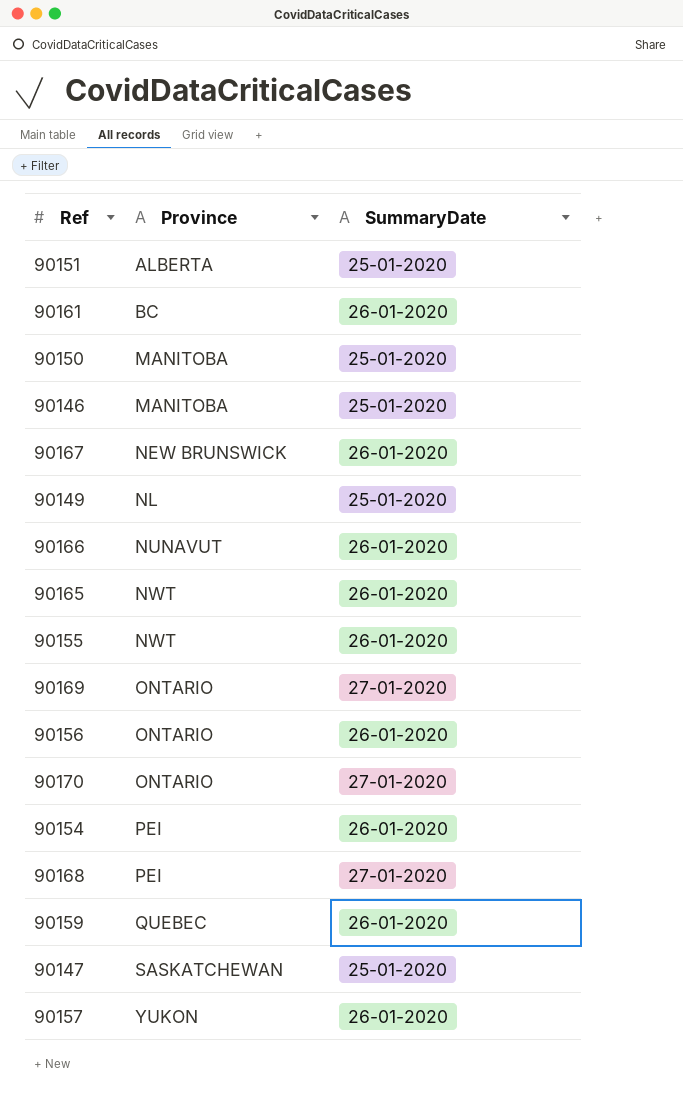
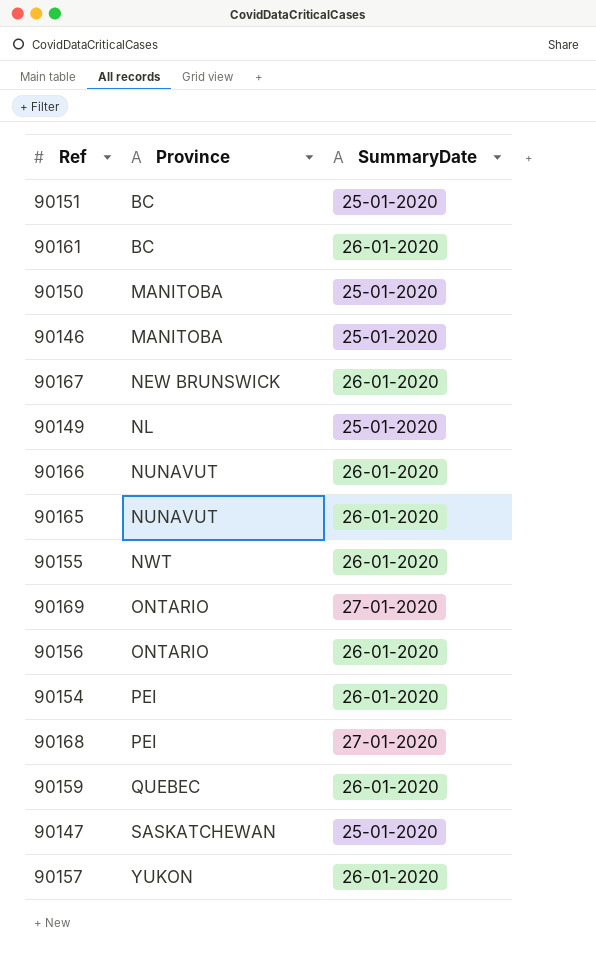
row 90170: ONTARIO | 27-01-2020 -> none
90151 | Province: ALBERTA -> BC
90165 | Province: NWT -> NUNAVUT

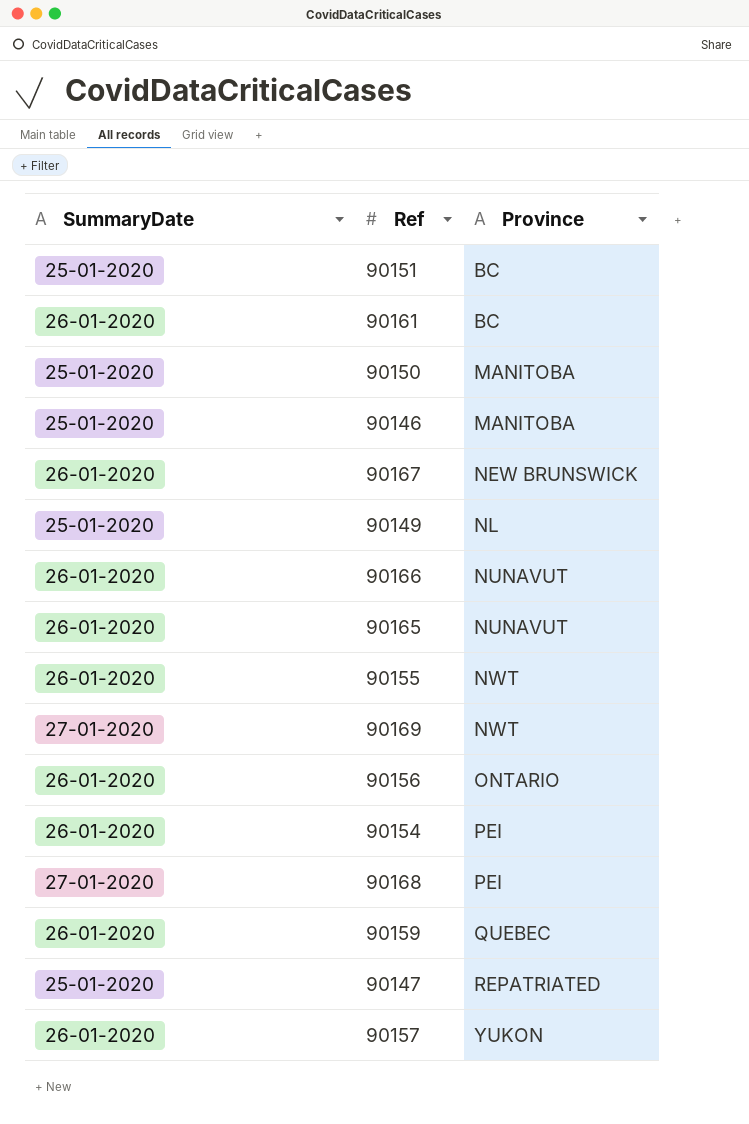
column SummaryDate | position: 3 -> 1
90169 | Province: ONTARIO -> NWT
90147 | Province: SASKATCHEWAN -> REPATRIATED

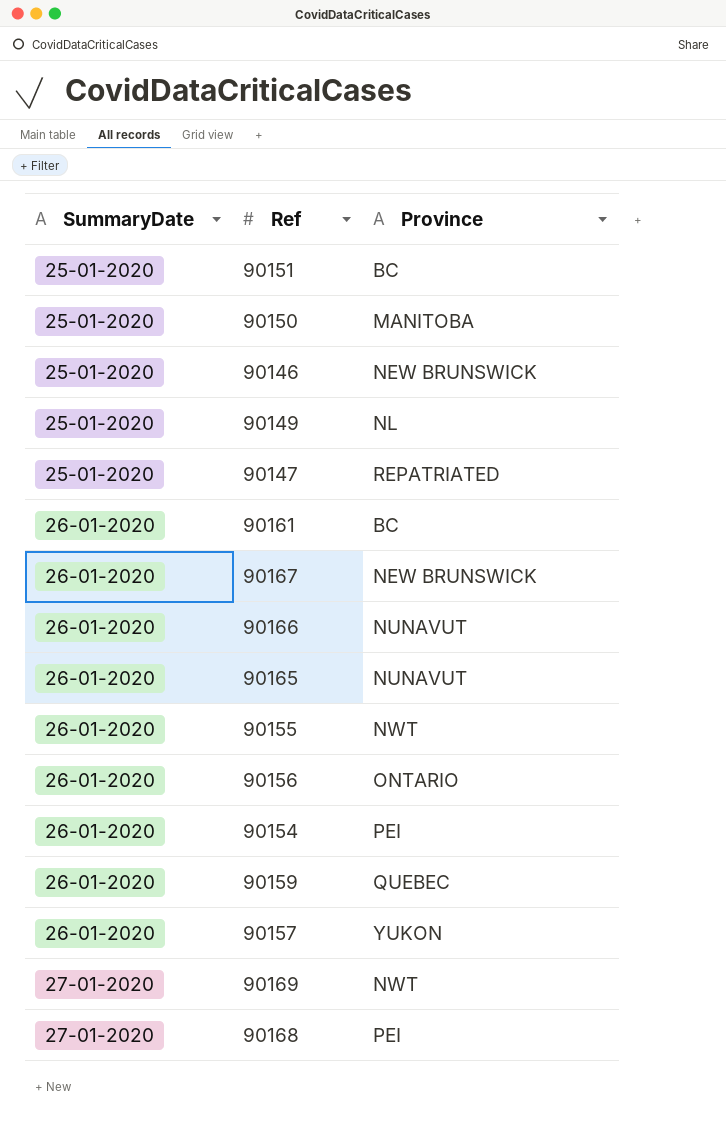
row order: Province ascending -> SummaryDate ascending
90146 | Province: MANITOBA -> NEW BRUNSWICK

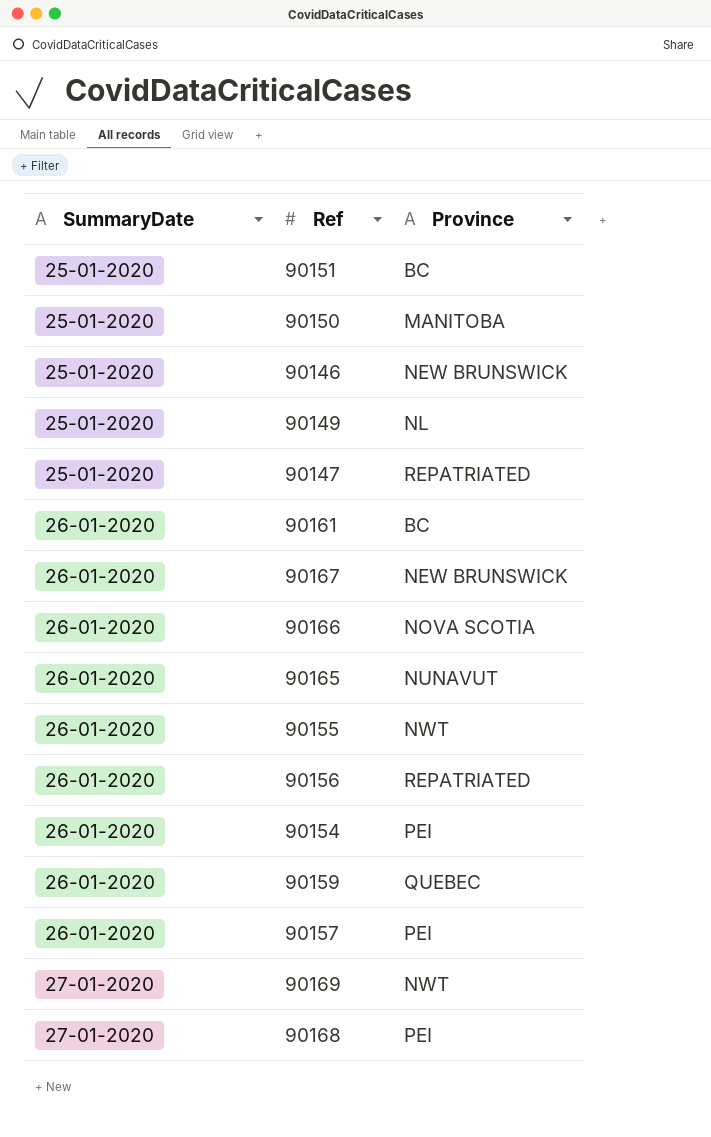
90166 | Province: NUNAVUT -> NOVA SCOTIA
90156 | Province: ONTARIO -> REPATRIATED
90157 | Province: YUKON -> PEI

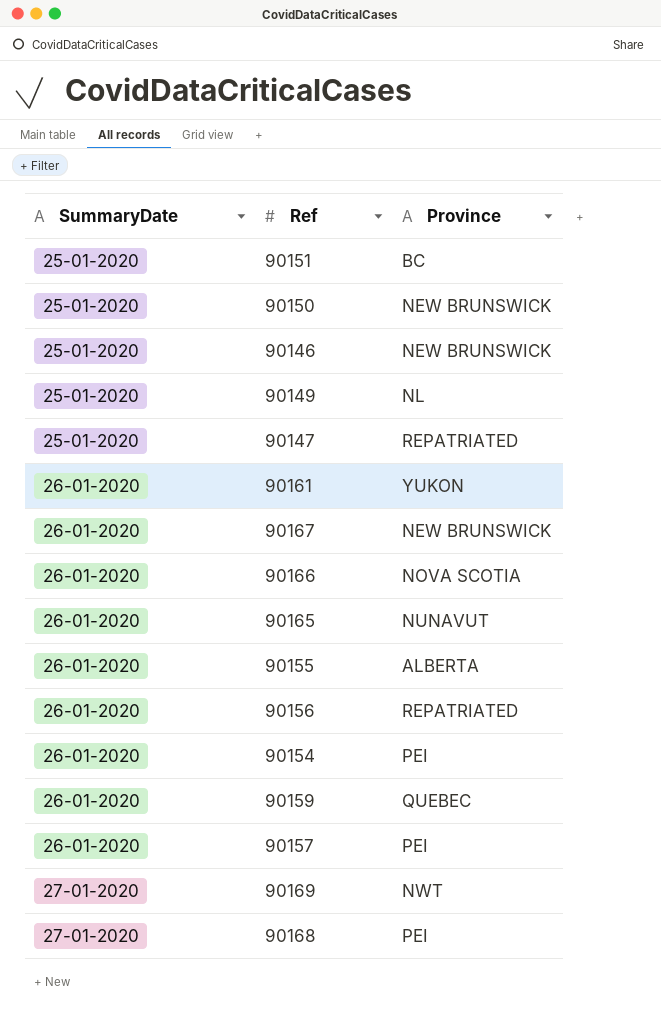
90150 | Province: MANITOBA -> NEW BRUNSWICK
90161 | Province: BC -> YUKON
90155 | Province: NWT -> ALBERTA

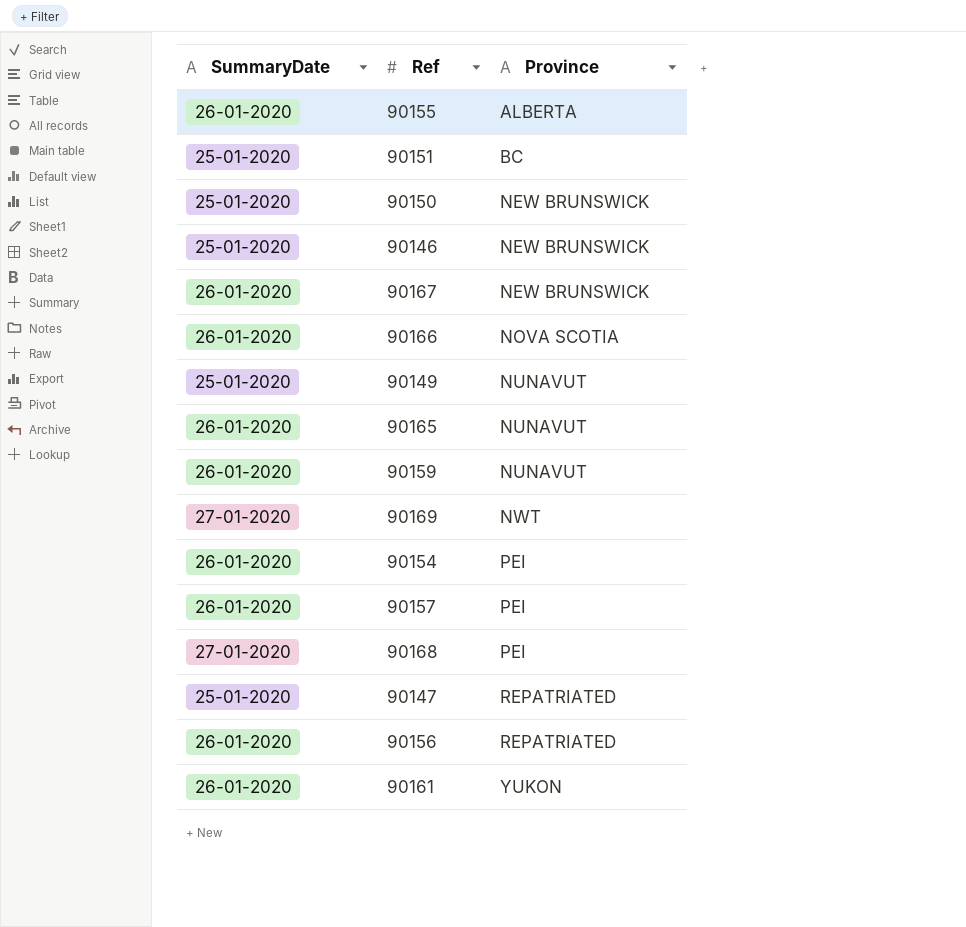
row order: SummaryDate ascending -> Province ascending
90149 | Province: NL -> NUNAVUT
90159 | Province: QUEBEC -> NUNAVUT

